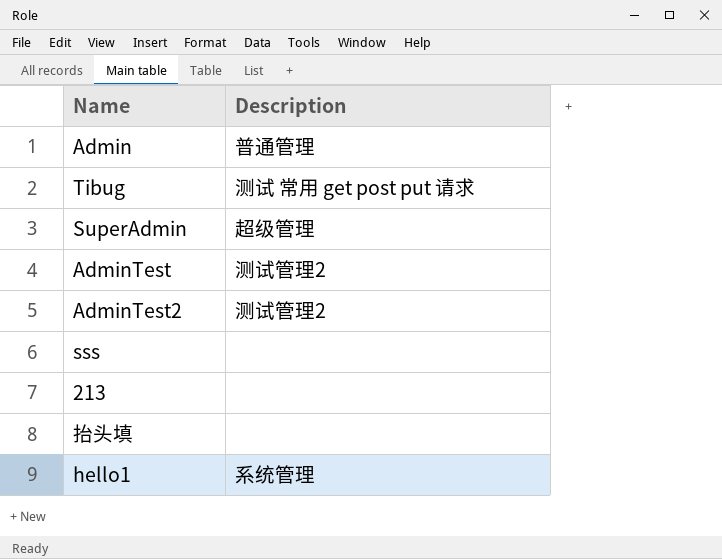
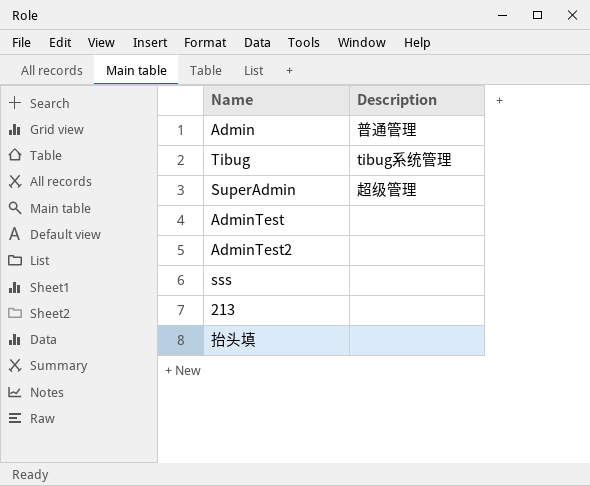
row hello1: 系统管理 -> none
Tibug | Description: 测试 常用 get post put 请求 -> tibug系统管理
AdminTest | Description: 测试管理2 -> none
AdminTest2 | Description: 测试管理2 -> none

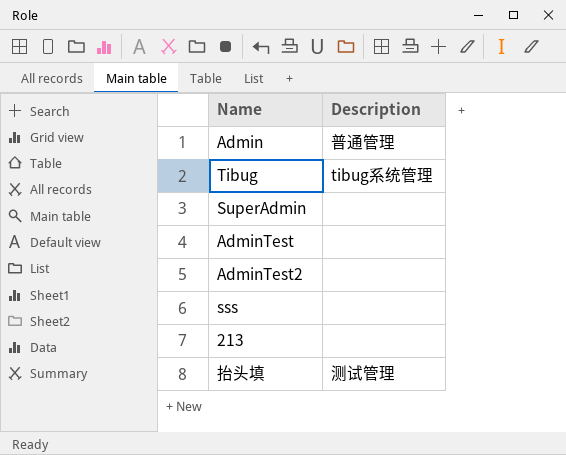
SuperAdmin | Description: 超级管理 -> none
抬头填 | Description: none -> 测试管理

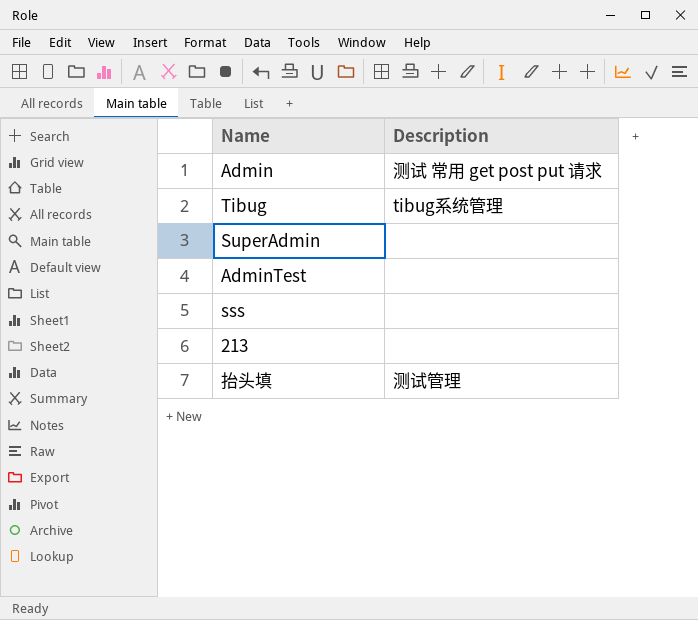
row AdminTest2: none -> none
Admin | Description: 普通管理 -> 测试 常用 get post put 请求

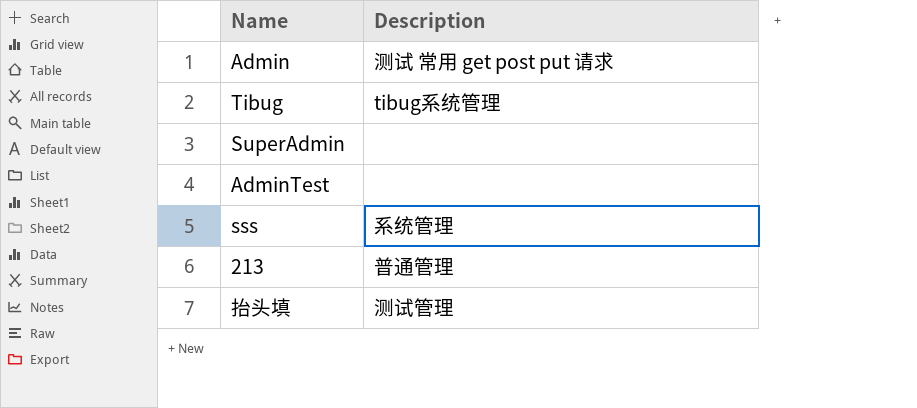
sss | Description: none -> 系统管理
213 | Description: none -> 普通管理

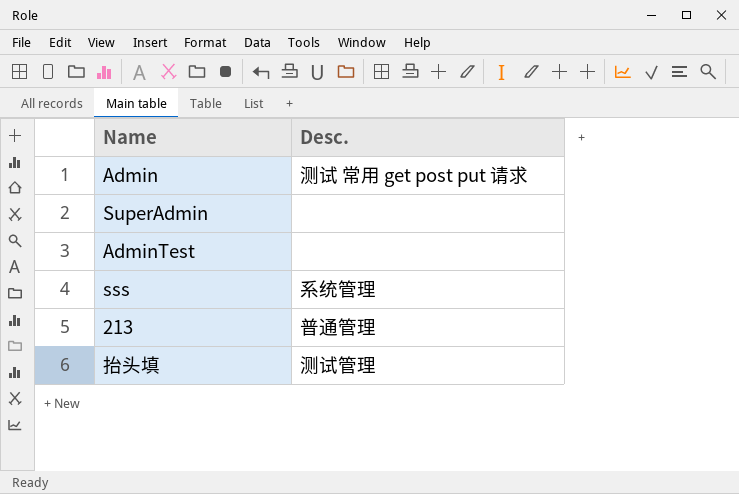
column name: Description -> Desc.
row Tibug: tibug系统管理 -> none

